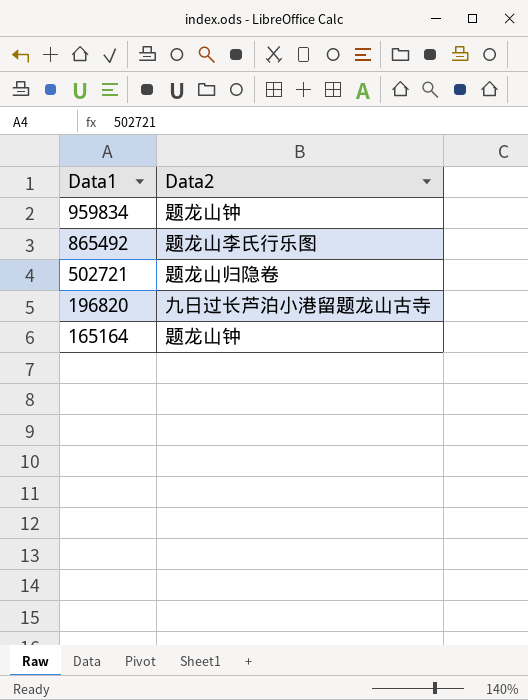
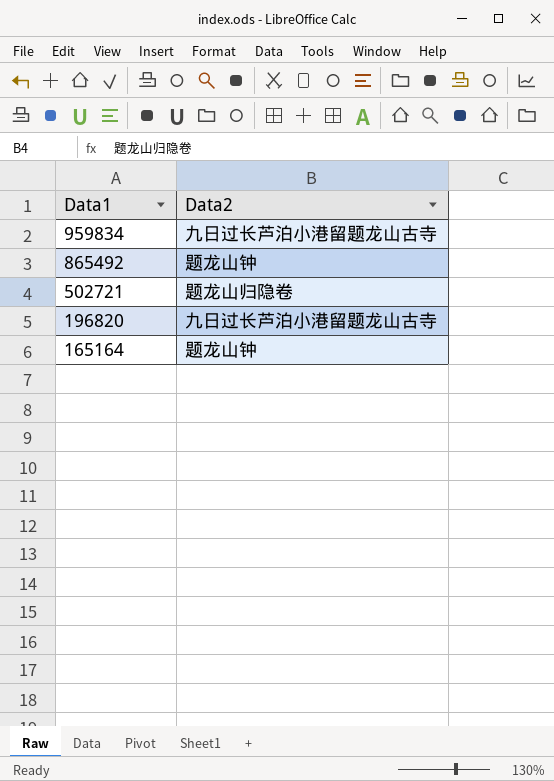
959834 | Data2: 题龙山钟 -> 九日过长芦泊小港留题龙山古寺
865492 | Data2: 题龙山李氏行乐图 -> 题龙山钟

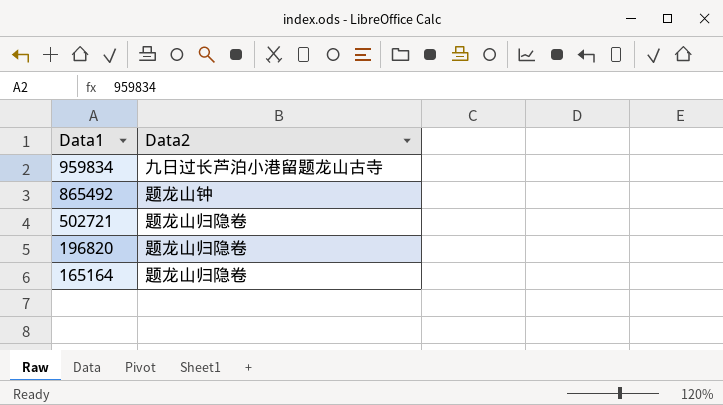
196820 | Data2: 九日过长芦泊小港留题龙山古寺 -> 题龙山归隐卷
165164 | Data2: 题龙山钟 -> 题龙山归隐卷

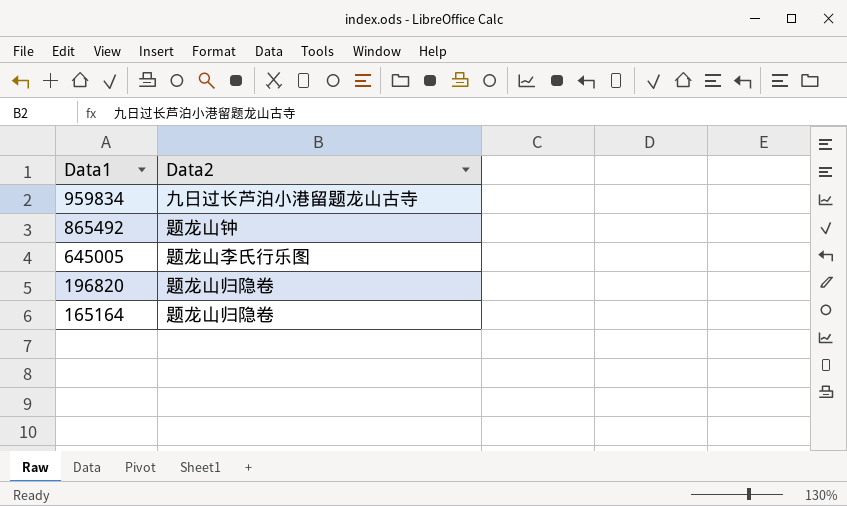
row 502721: 题龙山归隐卷 -> none
row 645005: none -> 题龙山李氏行乐图

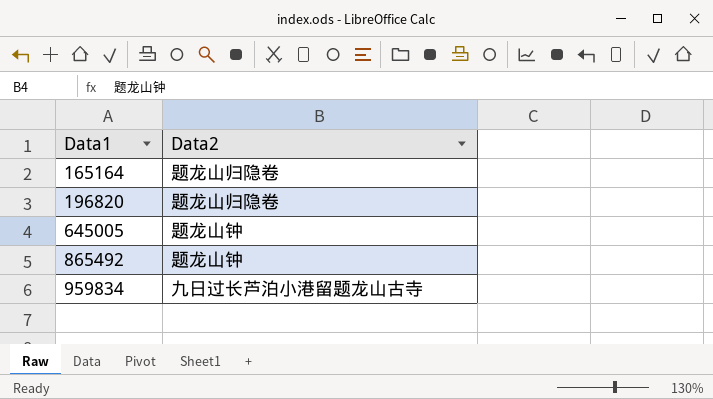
row order: Data1 descending -> Data1 ascending
645005 | Data2: 题龙山李氏行乐图 -> 题龙山钟

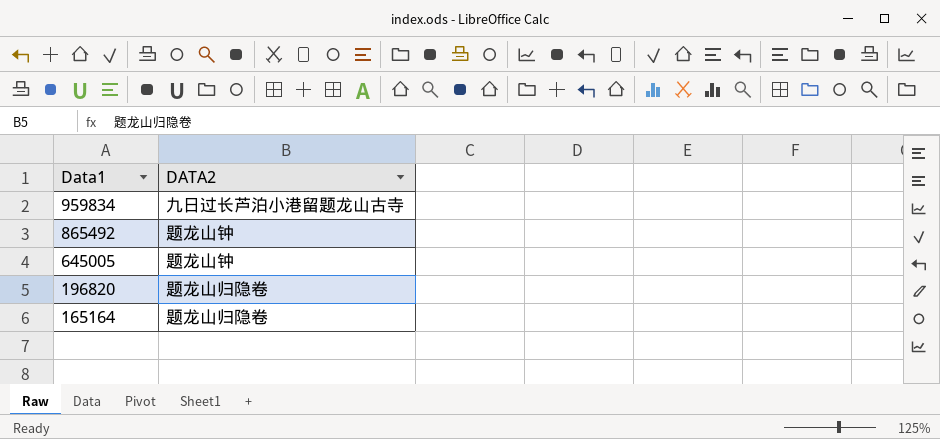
row order: Data1 ascending -> Data1 descending
column name: Data2 -> DATA2

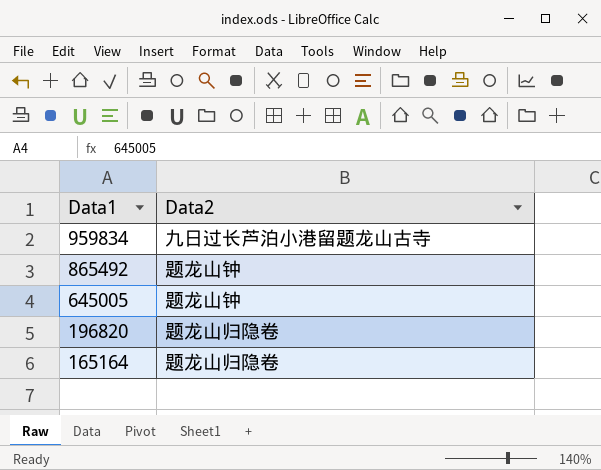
column name: DATA2 -> Data2

